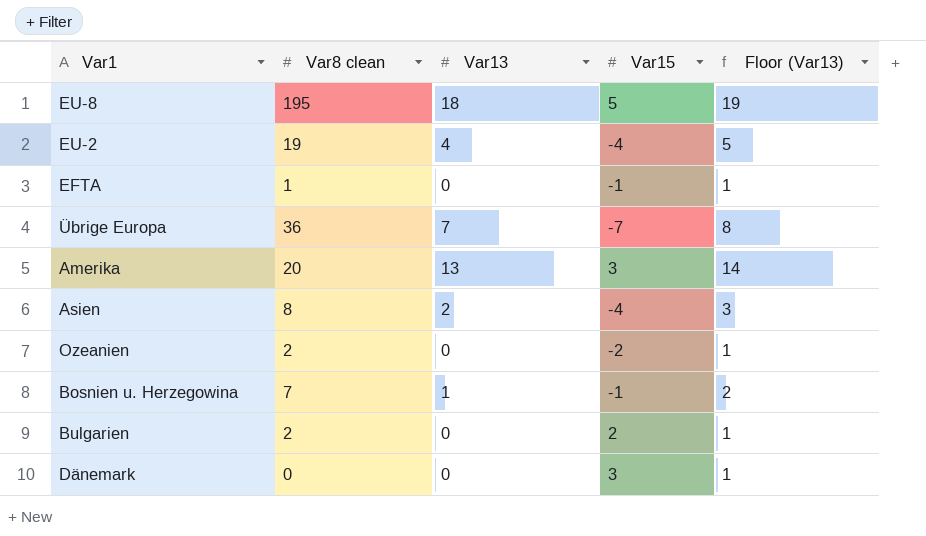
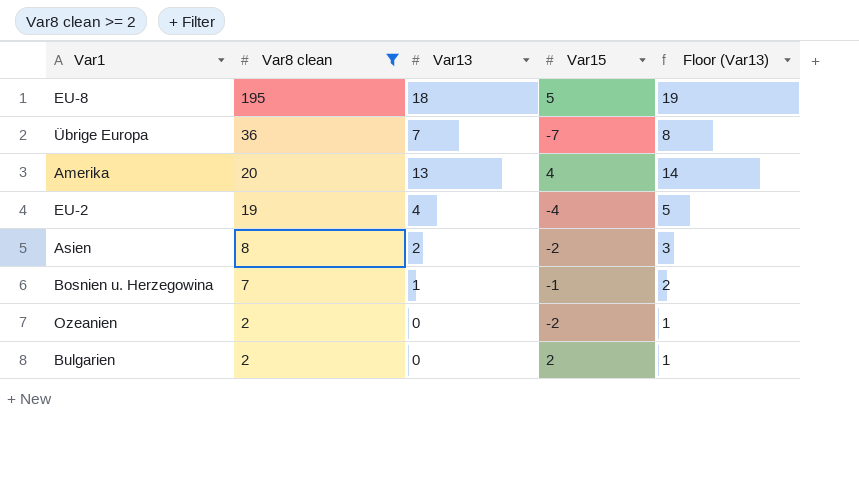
filter: none -> Var8 clean >= 2
row order: none -> Var8 clean descending
Amerika | Var15: 3 -> 4
Asien | Var15: -4 -> -2

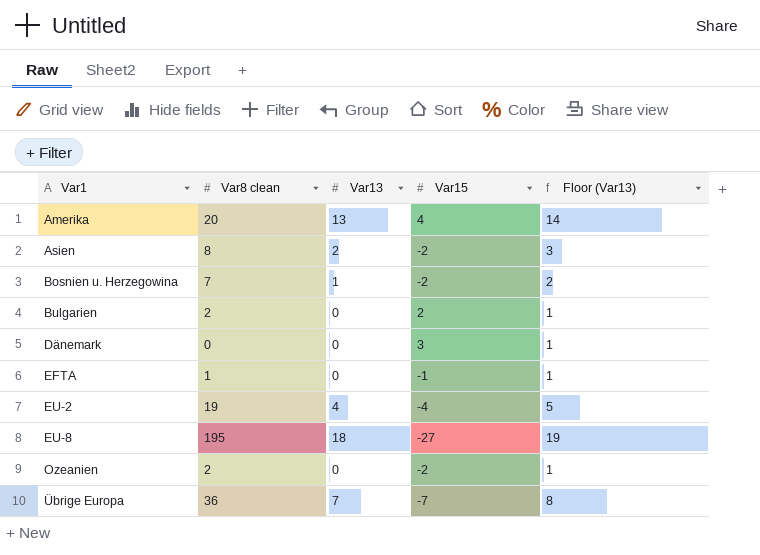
filter: Var8 clean >= 2 -> none
row order: Var8 clean descending -> Var1 ascending
Bosnien u. Herzegowina | Var15: -1 -> -2
EU-8 | Var15: 5 -> -27

